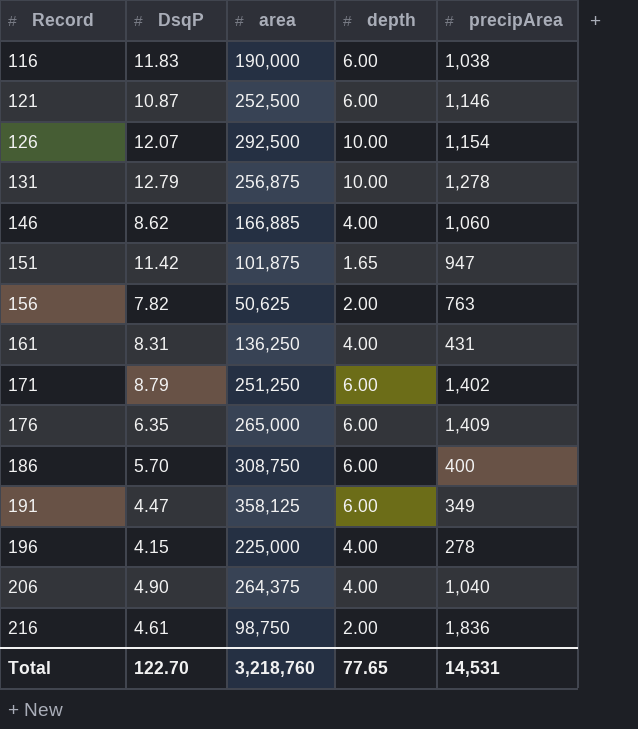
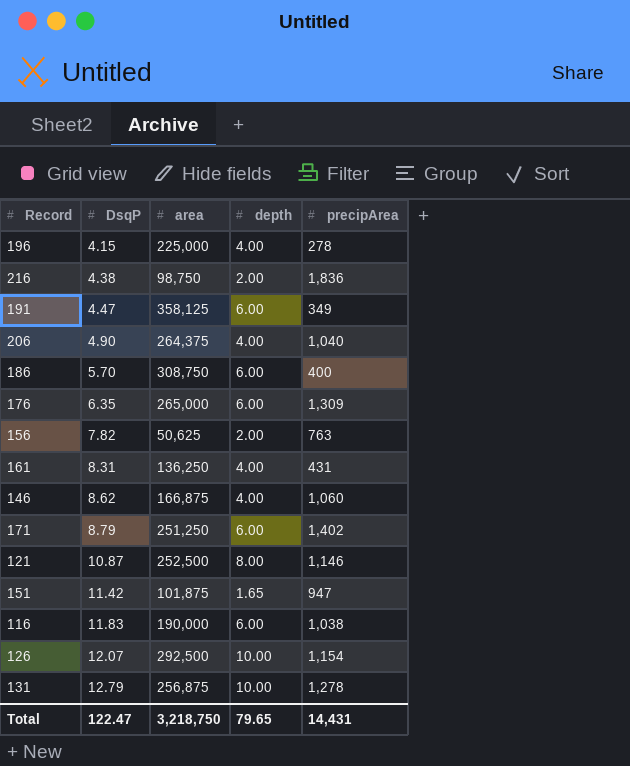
row order: Record ascending -> DsqP ascending
216 | DsqP: 4.61 -> 4.38
176 | precipArea: 1,409 -> 1,309
146 | area: 166,885 -> 166,875
121 | depth: 6.00 -> 8.00
Total | DsqP: 122.70 -> 122.47
Total | area: 3,218,760 -> 3,218,750
Total | depth: 77.65 -> 79.65
Total | precipArea: 14,531 -> 14,431

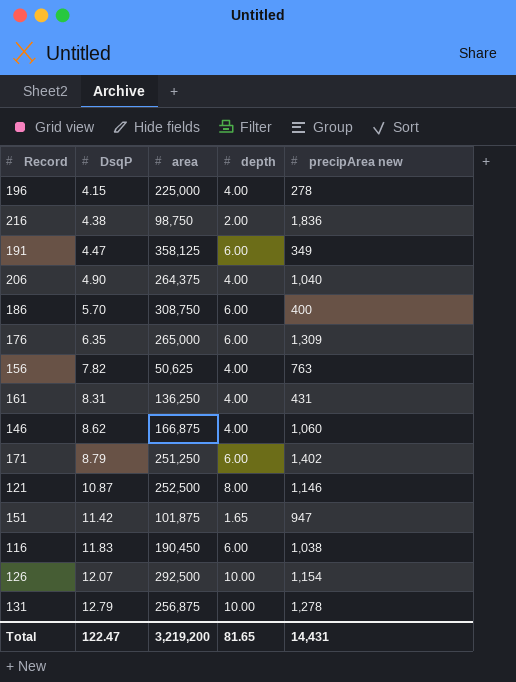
column name: precipArea -> precipArea new
156 | depth: 2.00 -> 4.00
116 | area: 190,000 -> 190,450
Total | area: 3,218,750 -> 3,219,200
Total | depth: 79.65 -> 81.65

